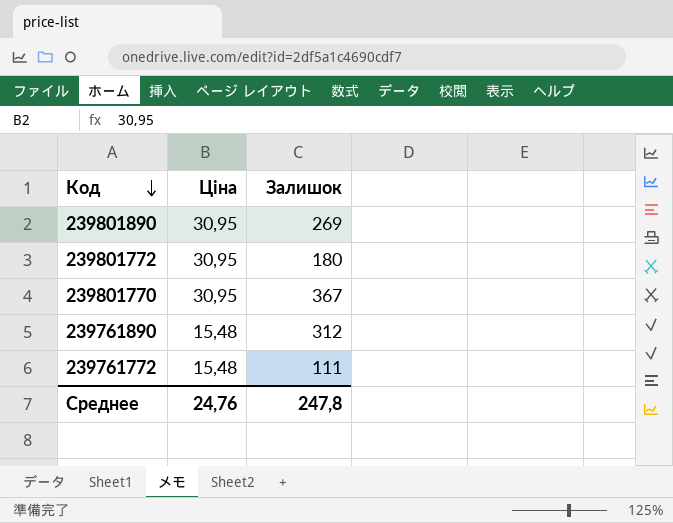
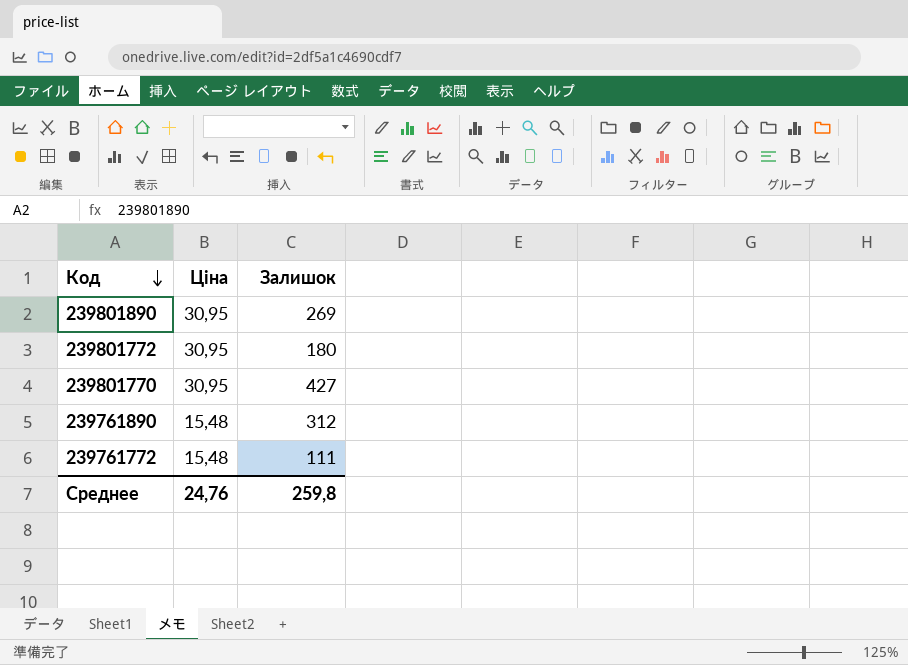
239801770 | Залишок: 367 -> 427
Среднее | Залишок: 247,8 -> 259,8

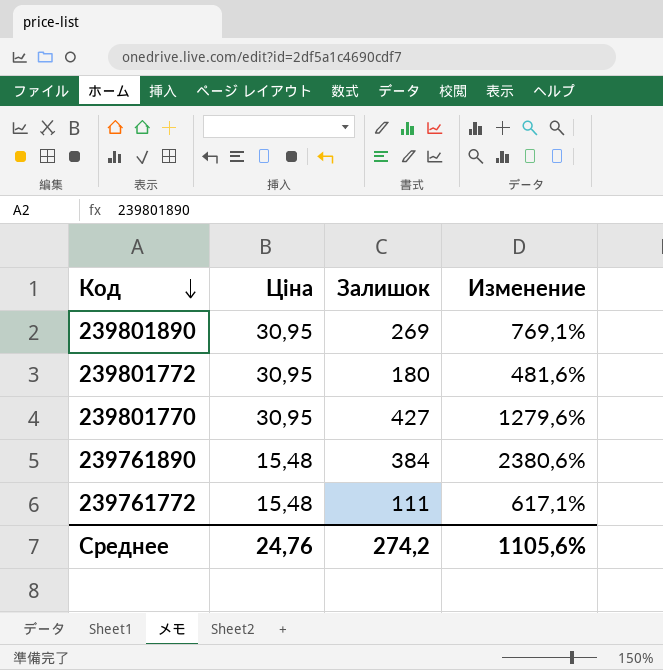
column Изменение | formula: none -> ([Залишок] - [Ціна]) / [Ціна]
239761890 | Залишок: 312 -> 384
Среднее | Залишок: 259,8 -> 274,2

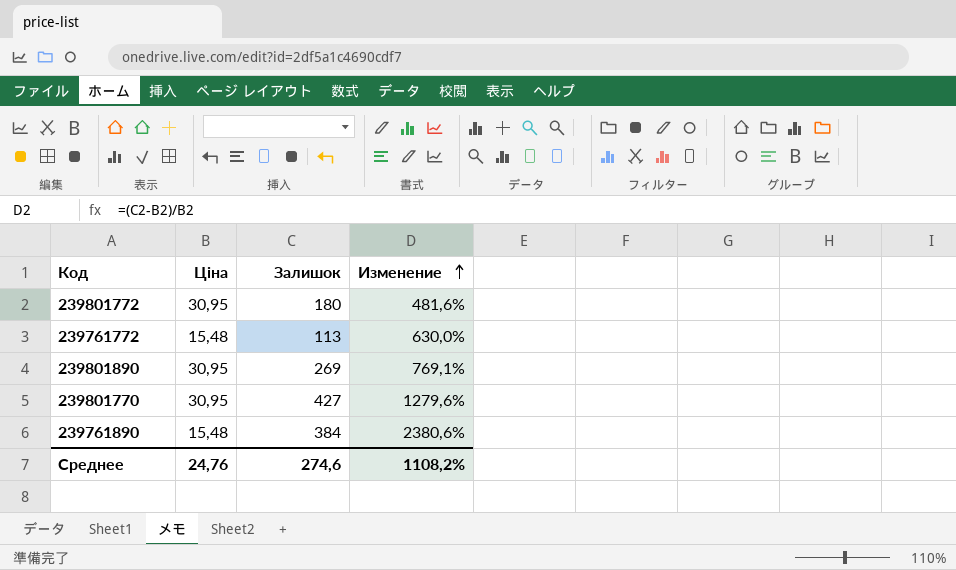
row order: Код descending -> Изменение ascending
239761772 | Залишок: 111 -> 113
239761772 | Изменение: 617,1% -> 630,0%
Среднее | Залишок: 274,2 -> 274,6
Среднее | Изменение: 1105,6% -> 1108,2%

